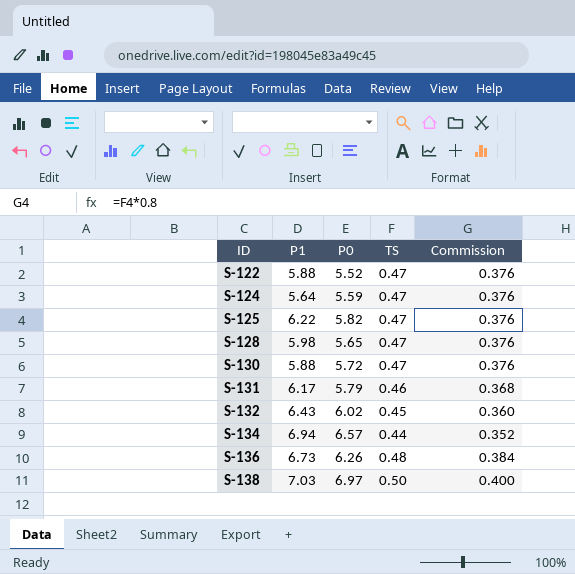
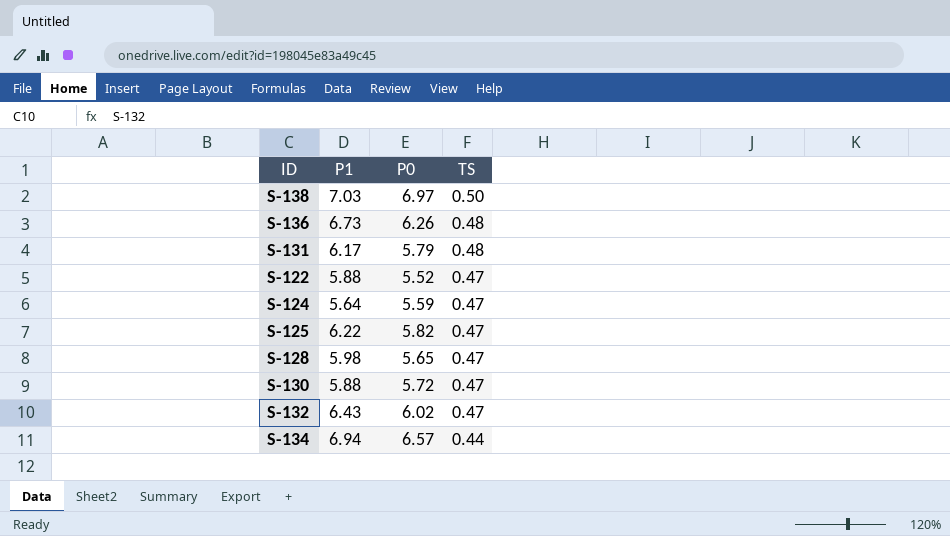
row order: ID ascending -> TS descending
column Commission | formula: [TS] * 0.8 -> none
S-131 | TS: 0.46 -> 0.48
S-132 | TS: 0.45 -> 0.47

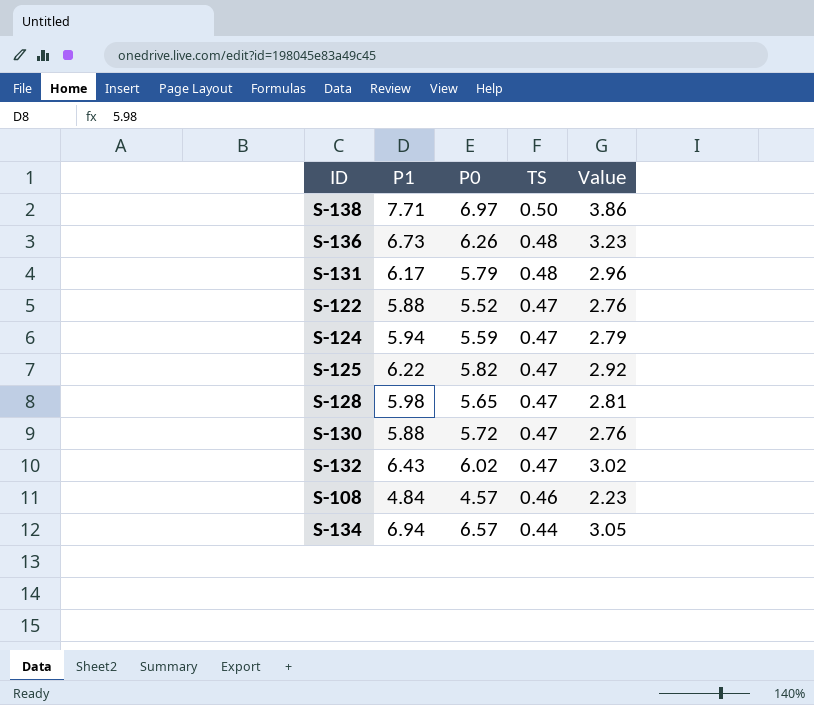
column Value | formula: none -> [P1] * [TS]
S-138 | P1: 7.03 -> 7.71
S-124 | P1: 5.64 -> 5.94
row S-108: none -> 4.84 | 4.57 | 0.46 | 2.23

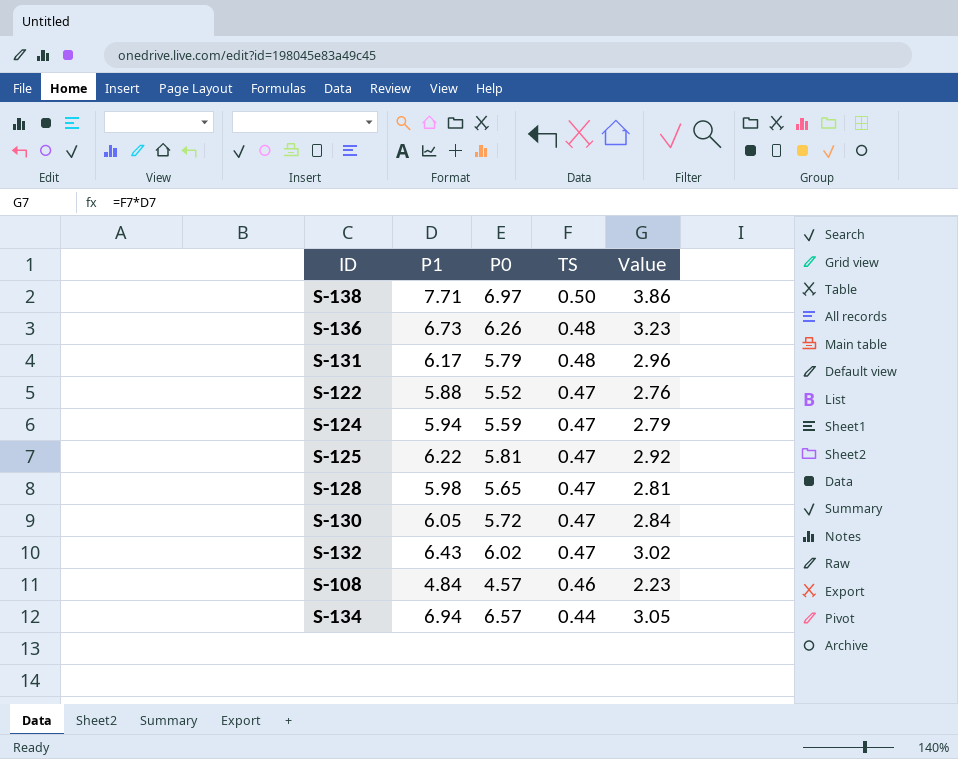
S-125 | P0: 5.82 -> 5.81
S-130 | P1: 5.88 -> 6.05
S-130 | Value: 2.76 -> 2.84

